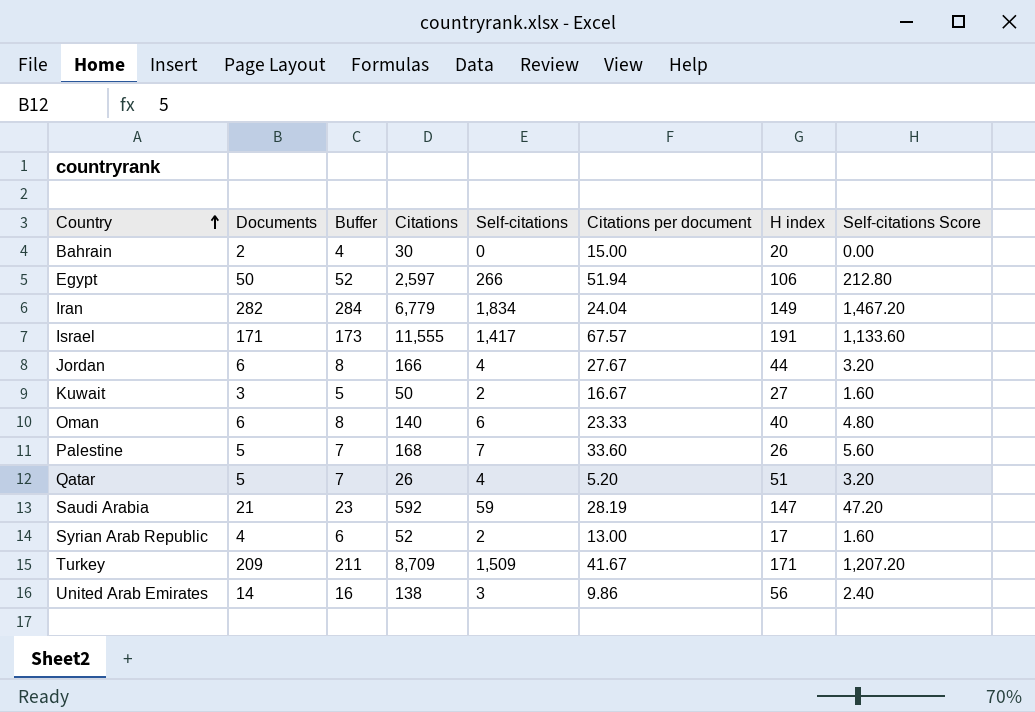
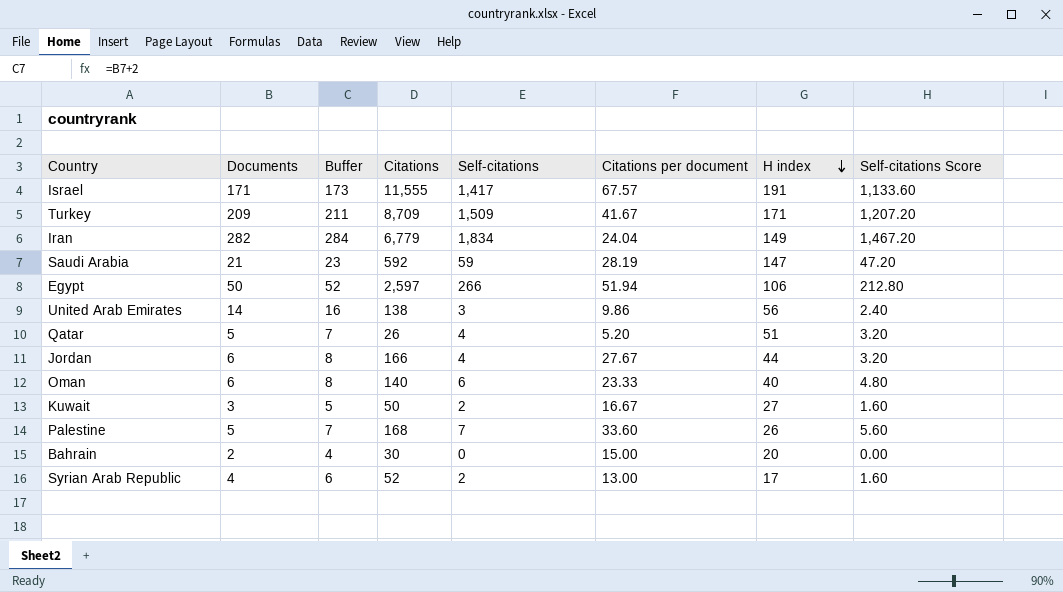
row order: Country ascending -> H index descending

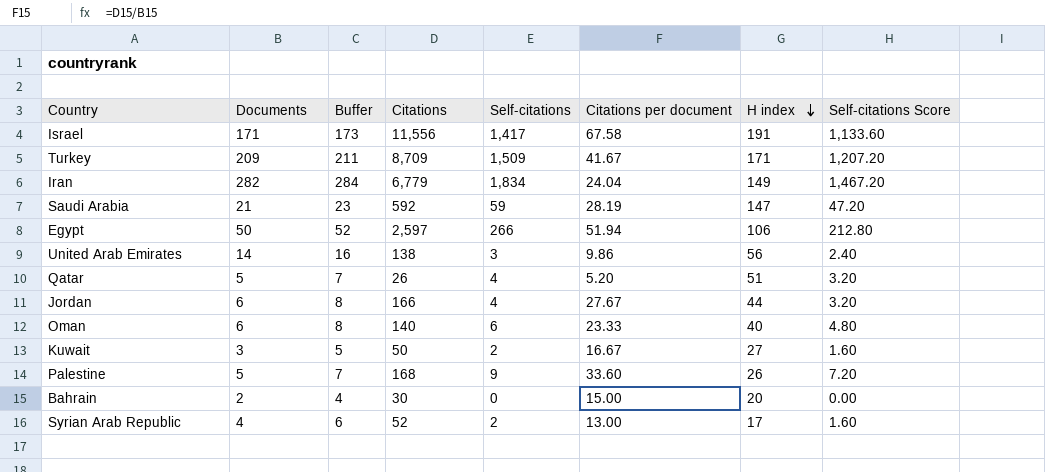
Israel | Citations: 11,555 -> 11,556
Israel | Citations per document: 67.57 -> 67.58
Palestine | Self-citations: 7 -> 9
Palestine | Self-citations Score: 5.60 -> 7.20

